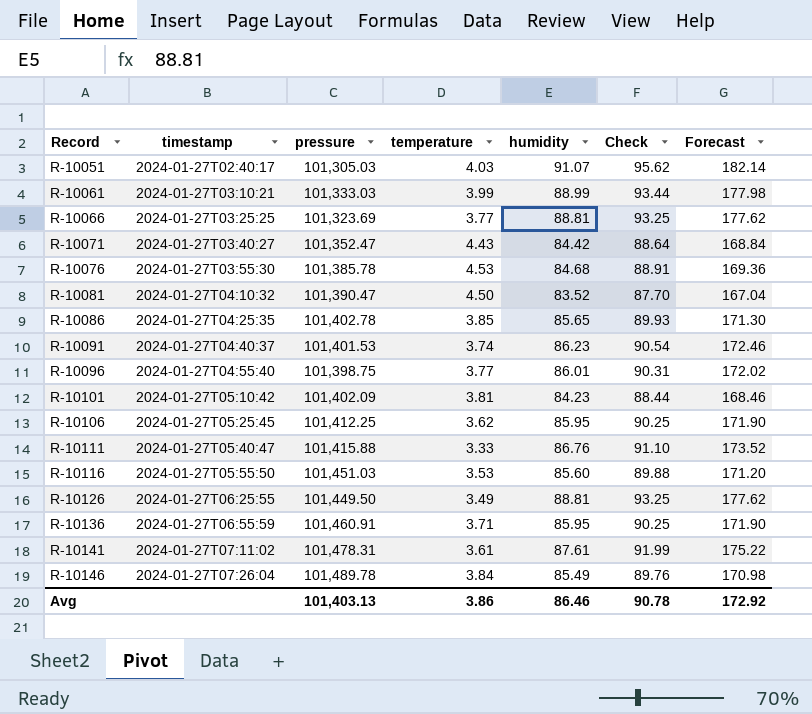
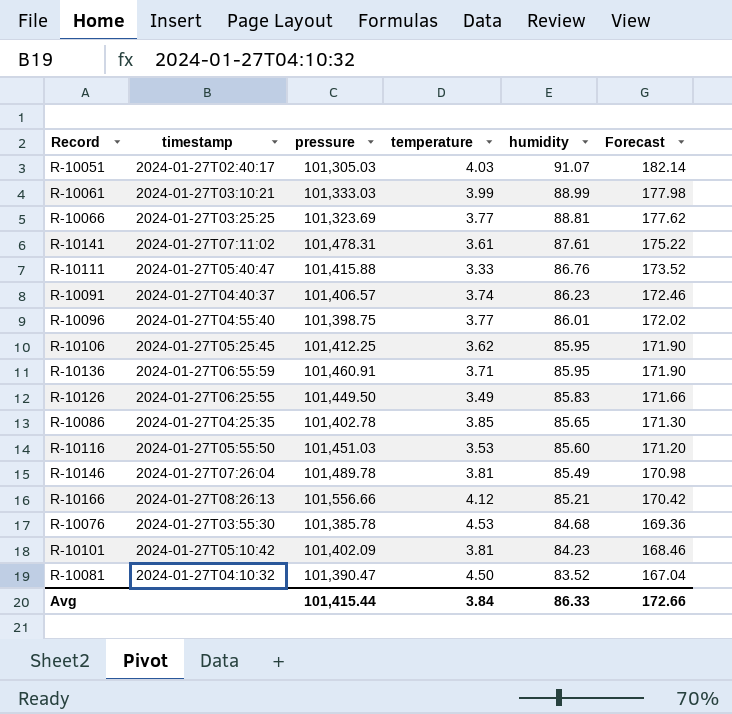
row order: Record ascending -> humidity descending
column Check | formula: [humidity] * 1.05 -> none
row R-10071: 2024-01-27T03:40:27 | 101,352.47 | 4.43 | 84.42 | 88.64 | 168.84 -> none
R-10091 | pressure: 101,401.53 -> 101,406.57
R-10126 | humidity: 88.81 -> 85.83
R-10126 | Forecast: 177.62 -> 171.66
R-10146 | temperature: 3.84 -> 3.81
row R-10166: none -> 2024-01-27T08:26:13 | 101,556.66 | 4.12 | 85.21 | 170.42
Avg | pressure: 101,403.13 -> 101,415.44
Avg | temperature: 3.86 -> 3.84
Avg | humidity: 86.46 -> 86.33
Avg | Forecast: 172.92 -> 172.66

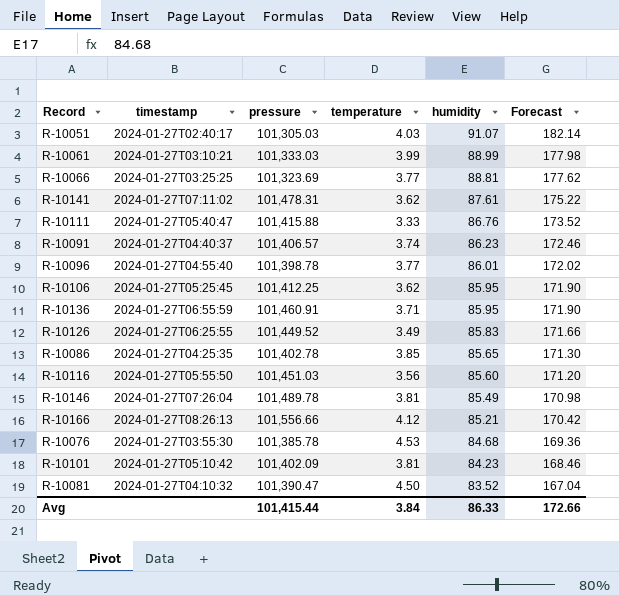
R-10141 | temperature: 3.61 -> 3.62
R-10096 | pressure: 101,398.75 -> 101,398.78
R-10126 | pressure: 101,449.50 -> 101,449.52
R-10116 | temperature: 3.53 -> 3.56

